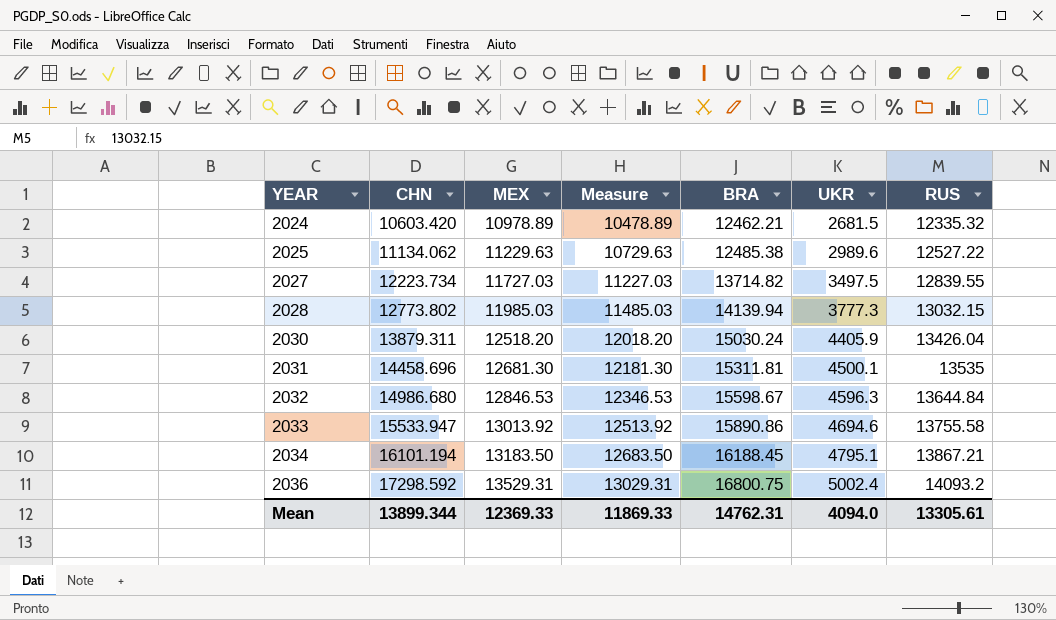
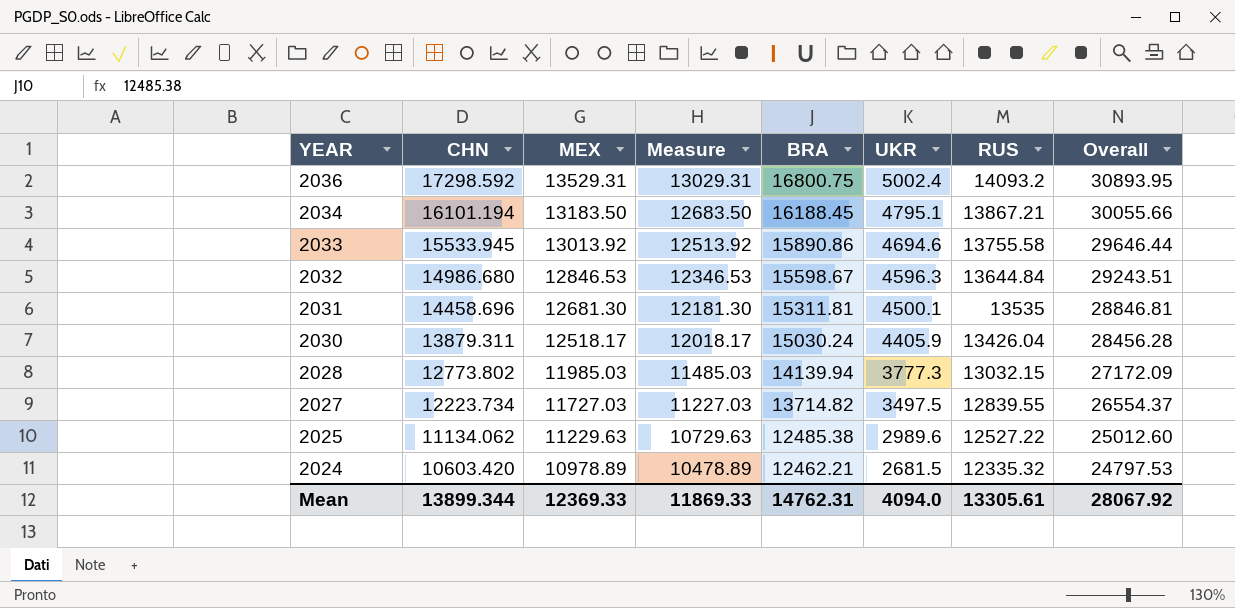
row order: YEAR ascending -> YEAR descending
column Overall | formula: none -> [BRA] + [RUS]
2033 | CHN: 15533.947 -> 15533.945
2030 | MEX: 12518.20 -> 12518.17
2030 | Measure: 12018.20 -> 12018.17

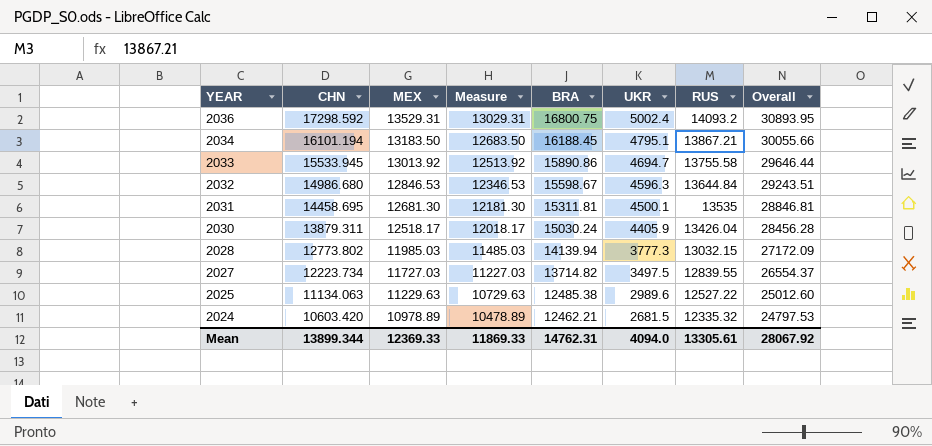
2033 | UKR: 4694.6 -> 4694.7
2031 | CHN: 14458.696 -> 14458.695
2025 | CHN: 11134.062 -> 11134.063

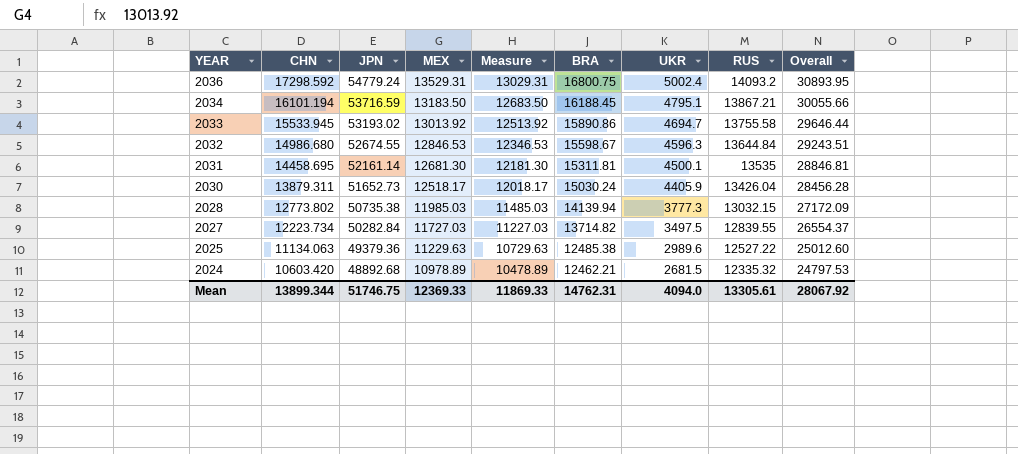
column JPN | position: none -> 3

